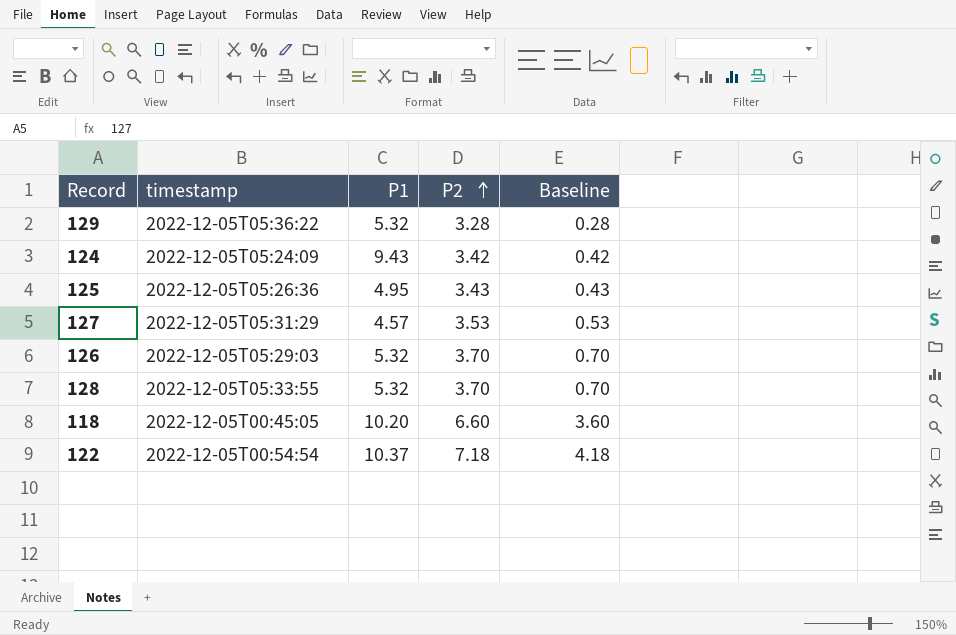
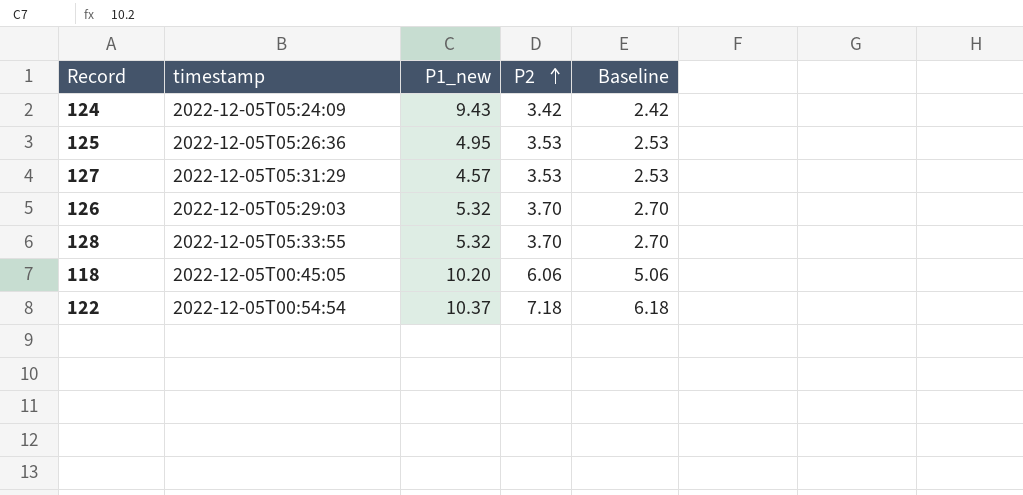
column name: P1 -> P1_new
column Baseline | formula: [P2] - 3 -> [P2] - 1
row 129: 2022-12-05T05:36:22 | 5.32 | 3.28 | 0.28 -> none
125 | P2: 3.43 -> 3.53
118 | P2: 6.60 -> 6.06

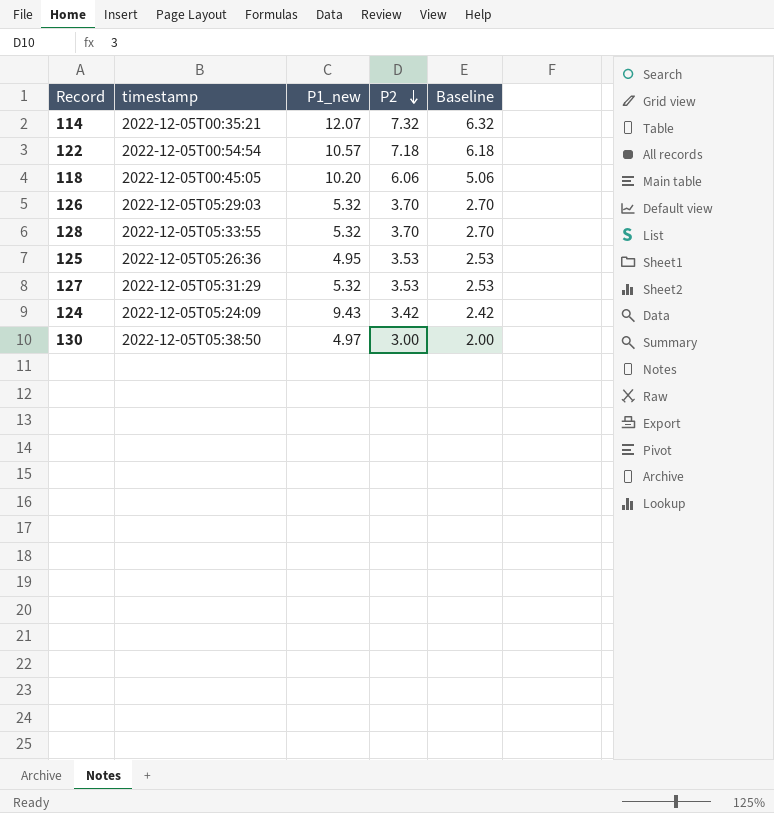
row order: P2 ascending -> P2 descending
row 114: none -> 2022-12-05T00:35:21 | 12.07 | 7.32 | 6.32
122 | P1_new: 10.37 -> 10.57
127 | P1_new: 4.57 -> 5.32
row 130: none -> 2022-12-05T05:38:50 | 4.97 | 3.00 | 2.00

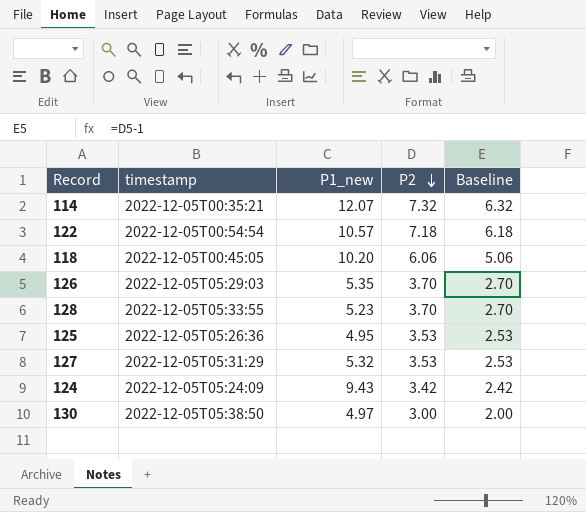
126 | P1_new: 5.32 -> 5.35
128 | P1_new: 5.32 -> 5.23

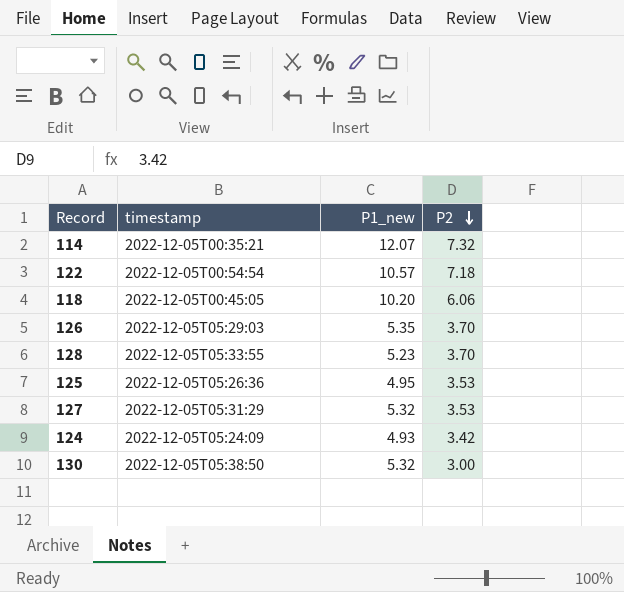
column Baseline | formula: [P2] - 1 -> none
124 | P1_new: 9.43 -> 4.93
130 | P1_new: 4.97 -> 5.32

